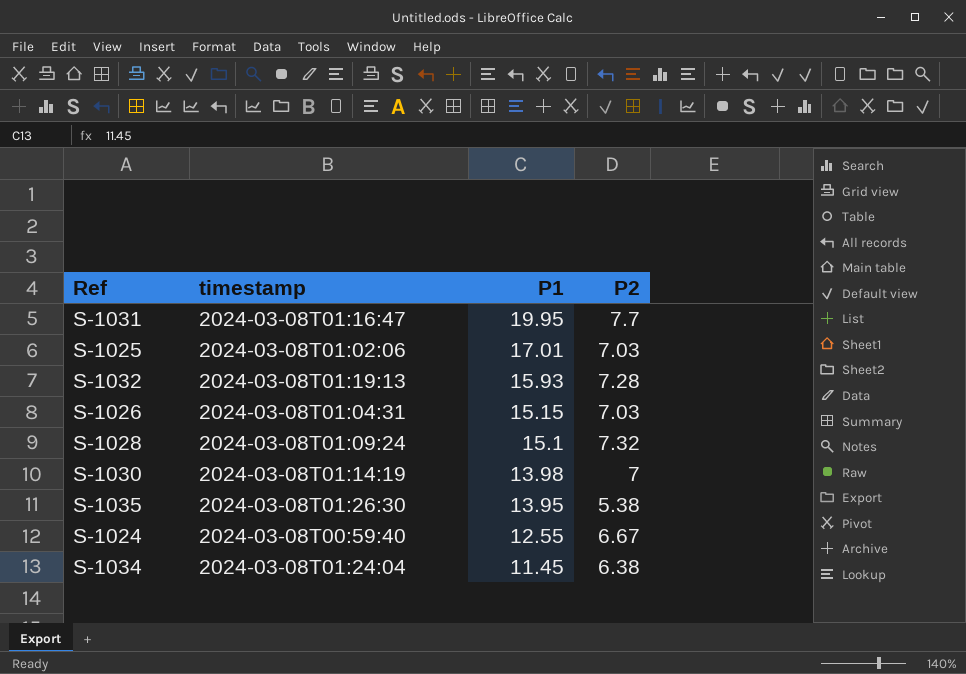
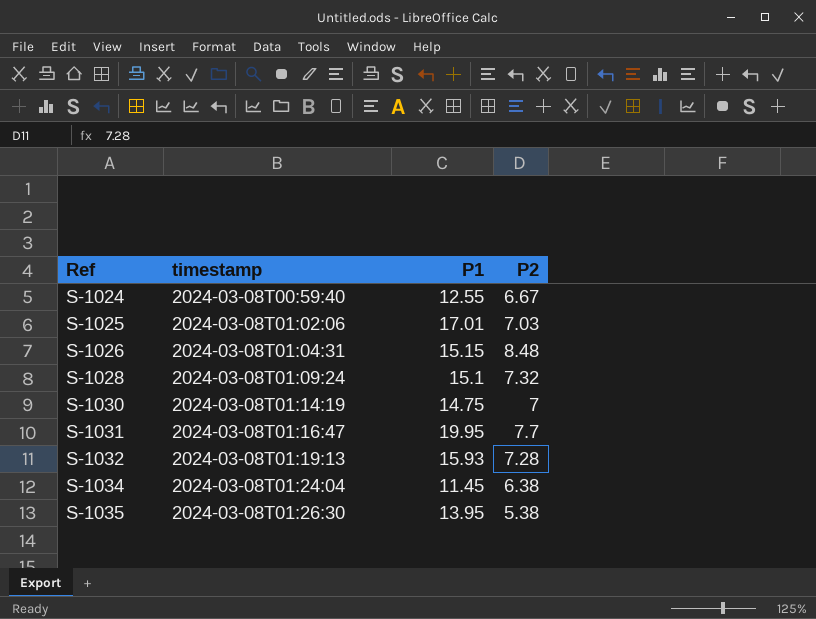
row order: P1 descending -> Ref ascending
S-1026 | P2: 7.03 -> 8.48
S-1030 | P1: 13.98 -> 14.75

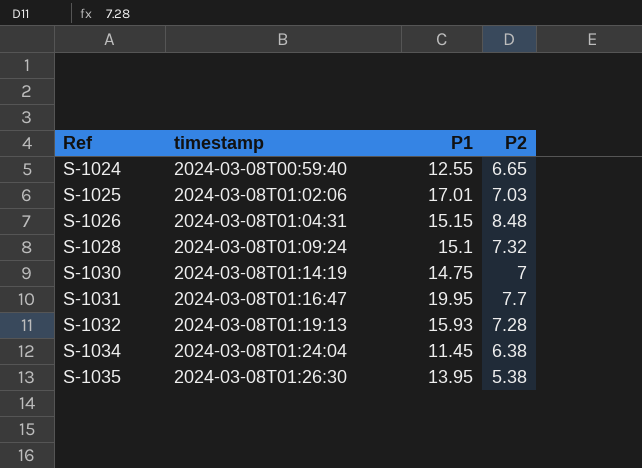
S-1024 | P2: 6.67 -> 6.65

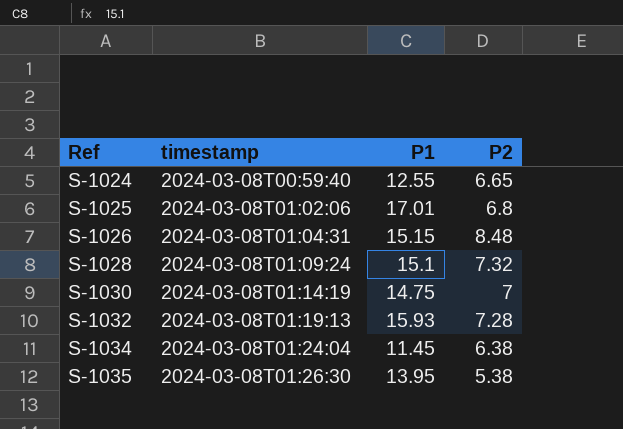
row S-1031: 2024-03-08T01:16:47 | 19.95 | 7.7 -> none
S-1025 | P2: 7.03 -> 6.8

